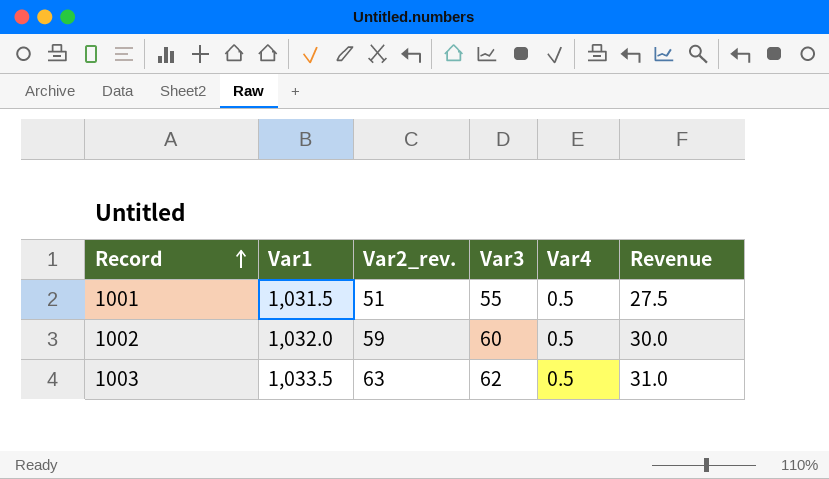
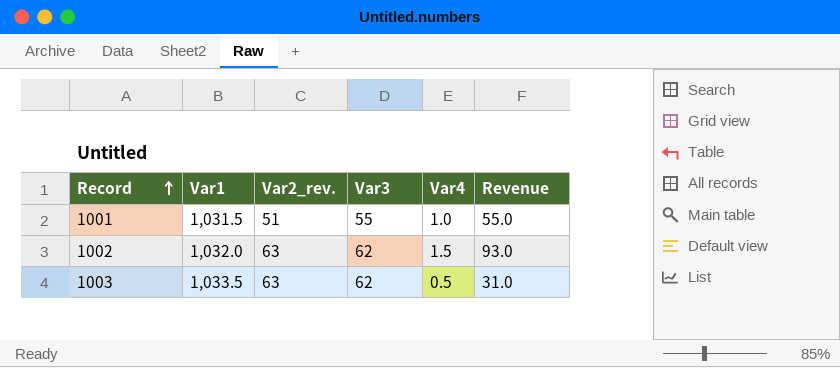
1001 | Var4: 0.5 -> 1.0
1001 | Revenue: 27.5 -> 55.0
1002 | Var2_rev.: 59 -> 63
1002 | Var3: 60 -> 62
1002 | Var4: 0.5 -> 1.5
1002 | Revenue: 30.0 -> 93.0

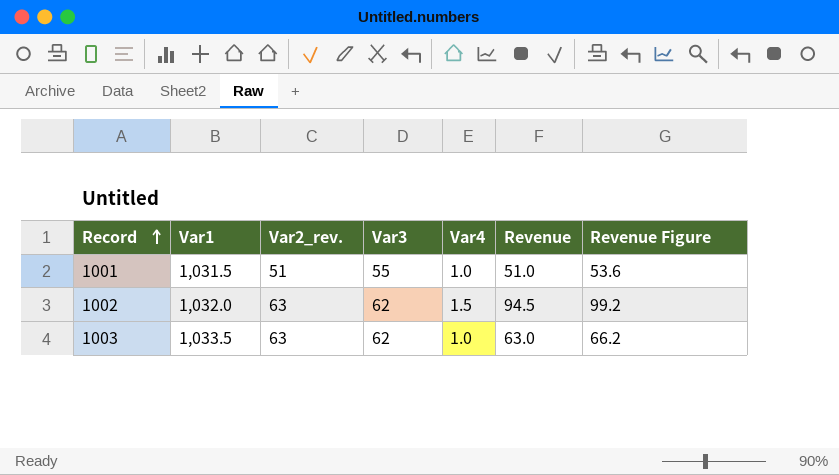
column Revenue | formula: [Var3] * [Var4] -> [Var2_rev.] * [Var4]
column Revenue Figure | formula: none -> [Revenue] * 1.05
1003 | Var4: 0.5 -> 1.0

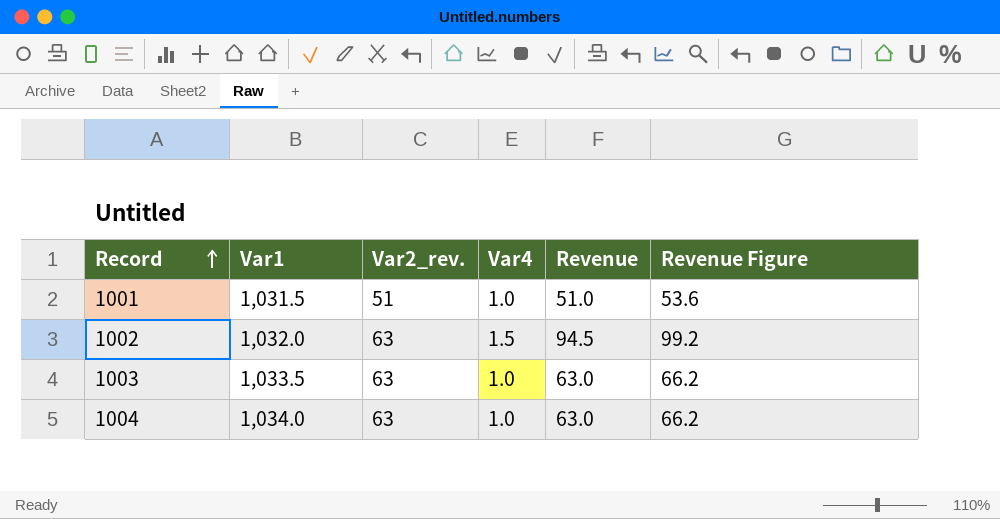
column Var3 | position: 4 -> none
row 1004: none -> 1,034.0 | 63 | 1.0 | 63.0 | 66.2

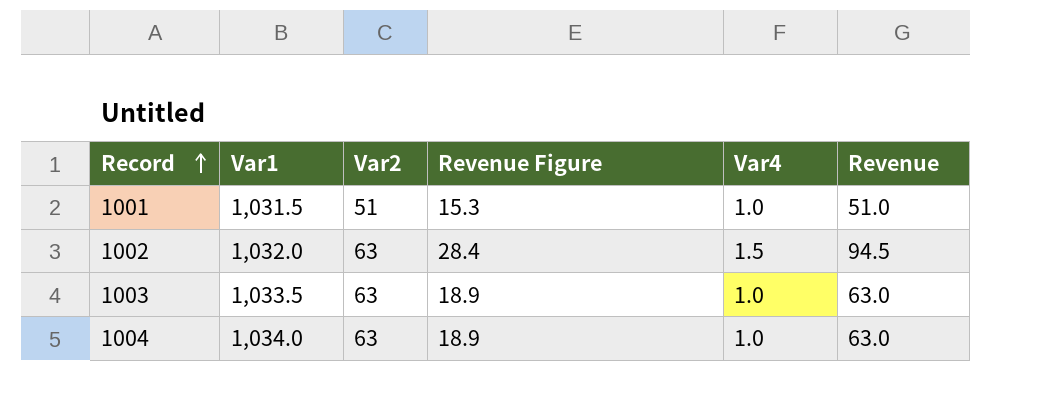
column name: Var2_rev. -> Var2
column Revenue Figure | formula: [Revenue] * 1.05 -> [Revenue] * 0.3
column Revenue Figure | position: 6 -> 4

